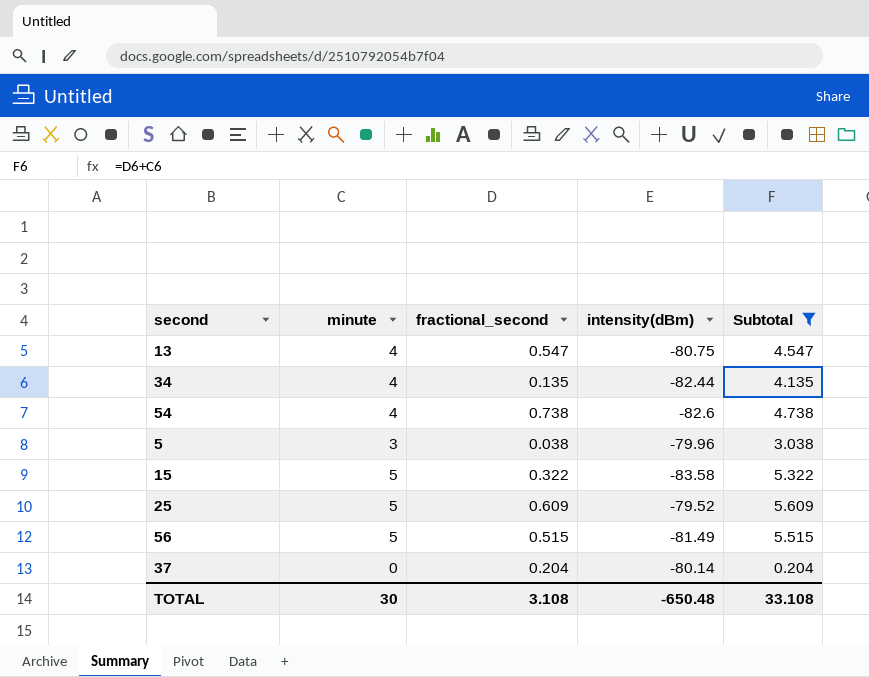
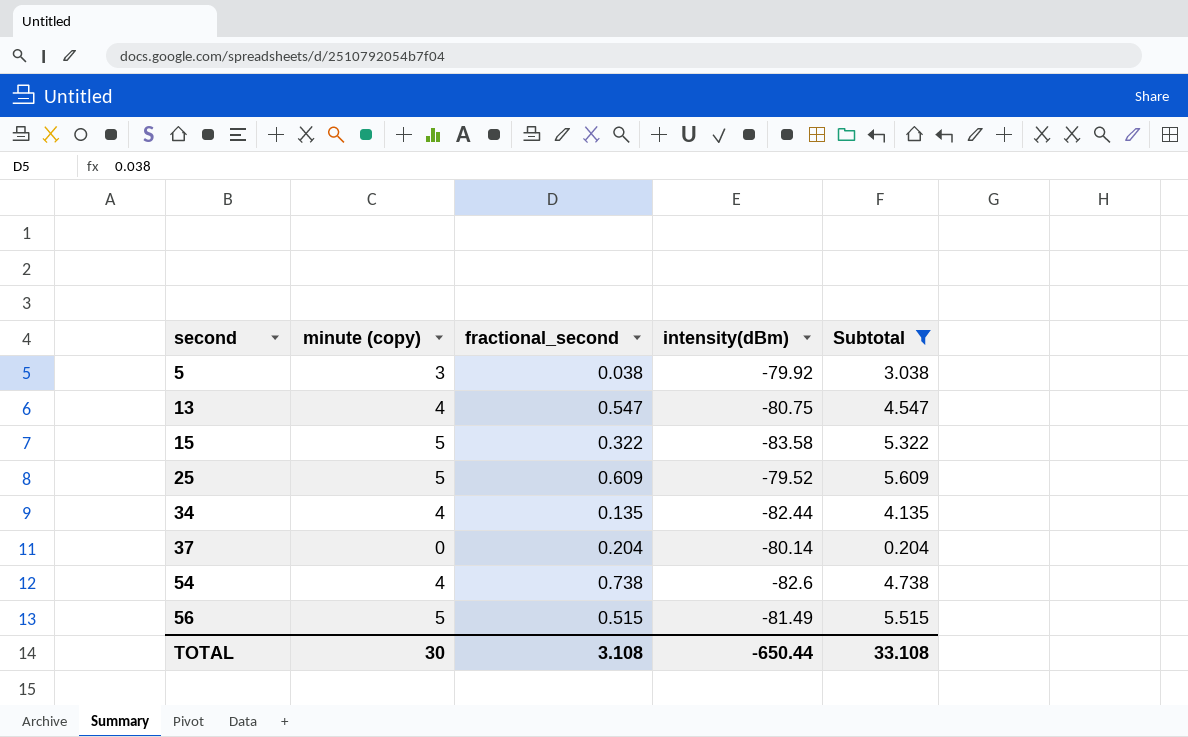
row order: none -> second ascending
column name: minute -> minute (copy)
5 | intensity(dBm): -79.96 -> -79.92
TOTAL | intensity(dBm): -650.48 -> -650.44

